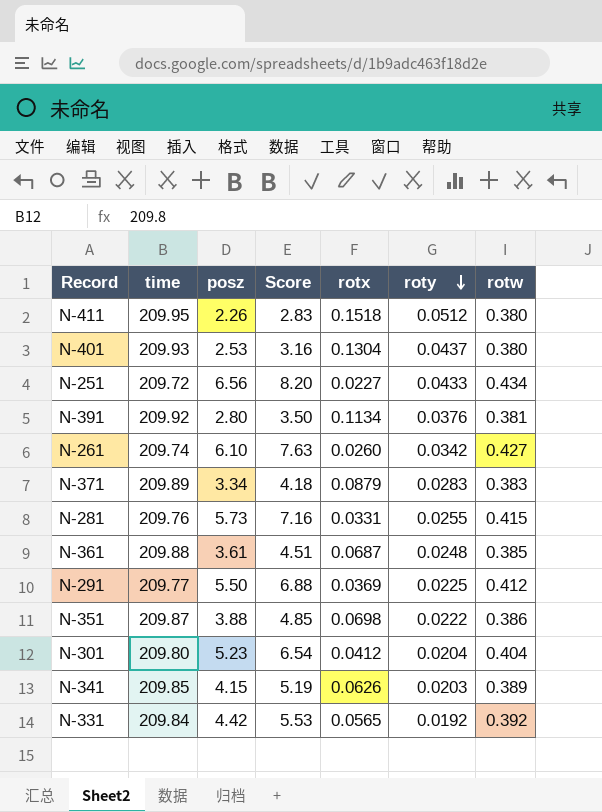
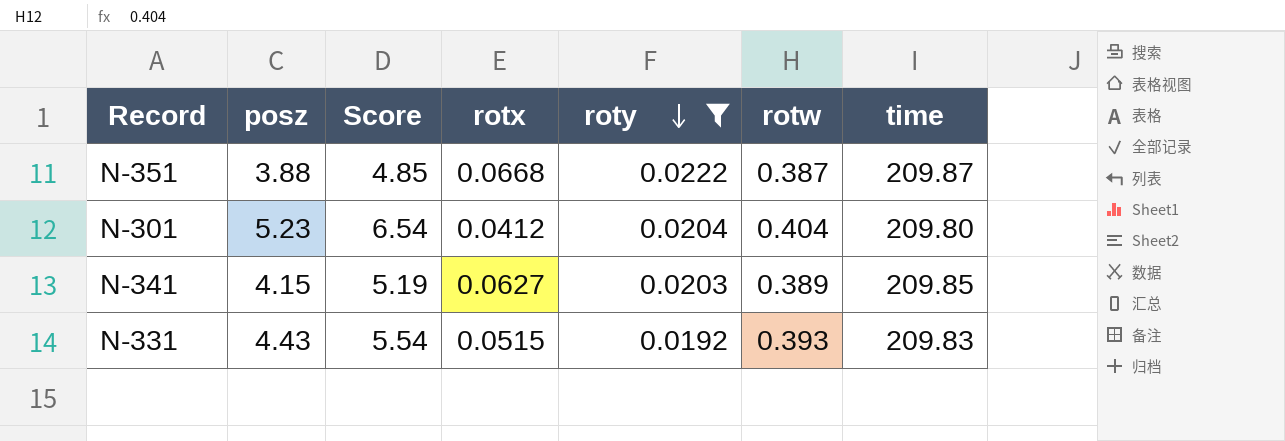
filter: none -> roty <= 0.0222
column time | position: 2 -> 7
N-351 | rotx: 0.0698 -> 0.0668
N-351 | rotw: 0.386 -> 0.387
N-341 | rotx: 0.0626 -> 0.0627
N-331 | posz: 4.42 -> 4.43
N-331 | Score: 5.53 -> 5.54
N-331 | rotx: 0.0565 -> 0.0515
N-331 | rotw: 0.392 -> 0.393
N-331 | time: 209.84 -> 209.83

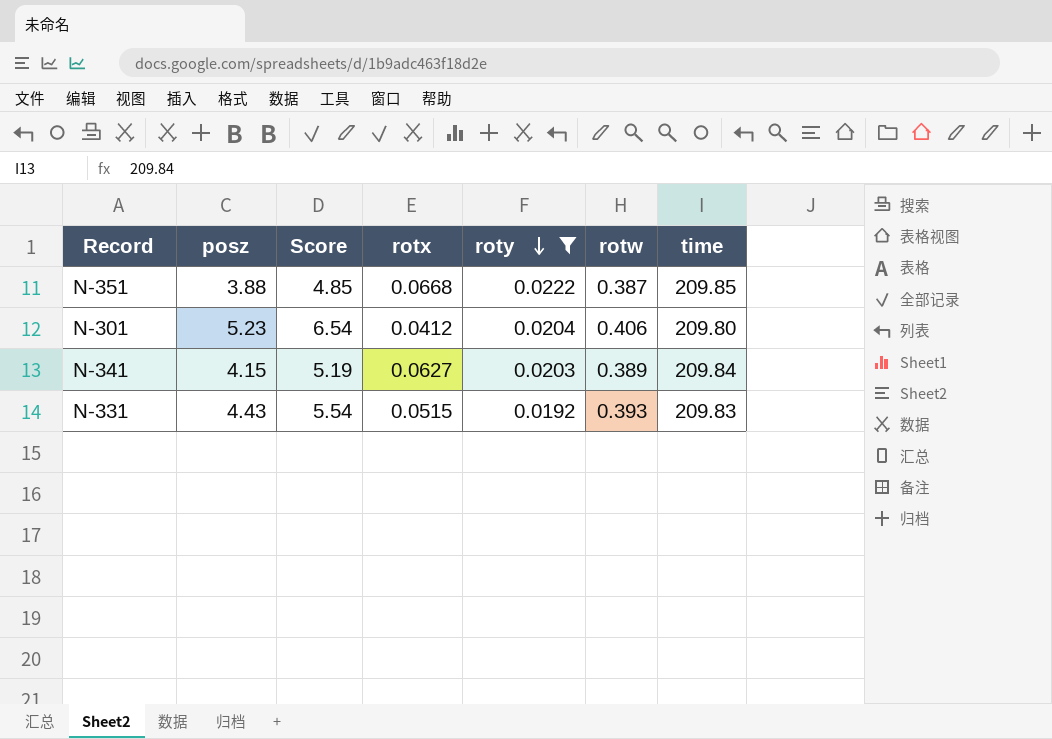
N-351 | time: 209.87 -> 209.85
N-301 | rotw: 0.404 -> 0.406
N-341 | time: 209.85 -> 209.84

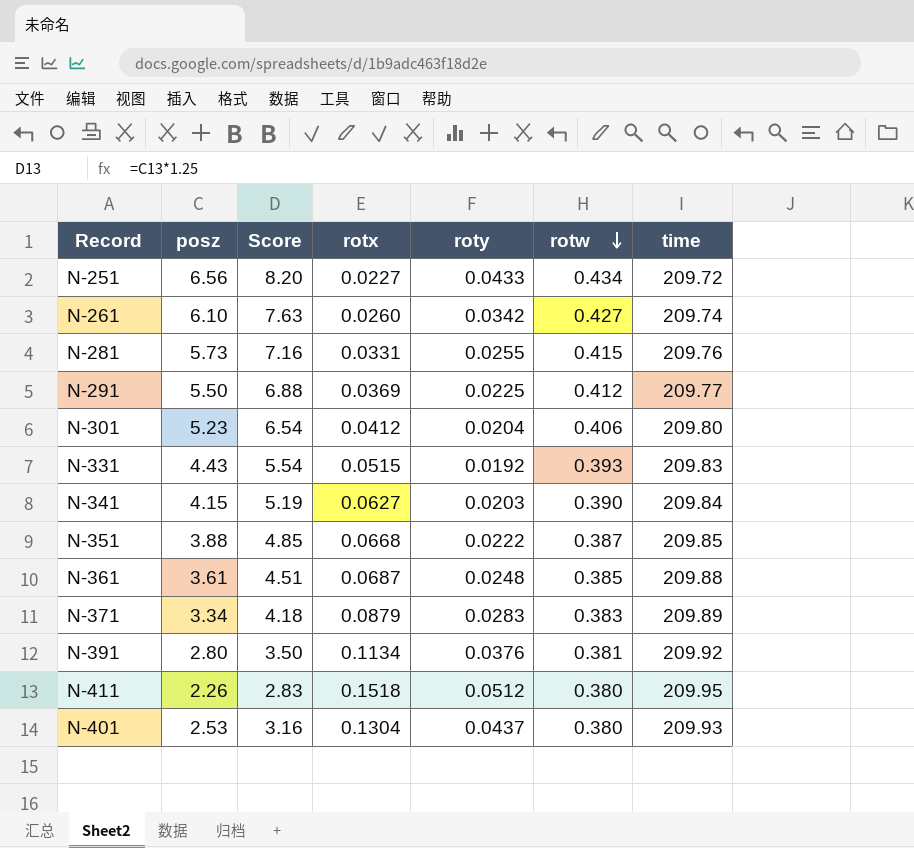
filter: roty <= 0.0222 -> none
row order: roty descending -> rotw descending
N-341 | rotw: 0.389 -> 0.390

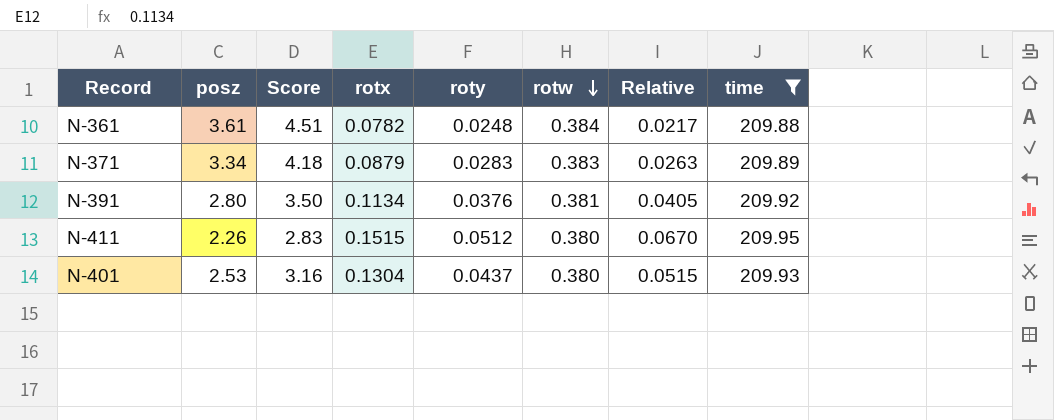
filter: none -> time >= 209.88
column Relative | formula: none -> [rotx] / [posz]
N-361 | rotx: 0.0687 -> 0.0782
N-361 | rotw: 0.385 -> 0.384
N-411 | rotx: 0.1518 -> 0.1515

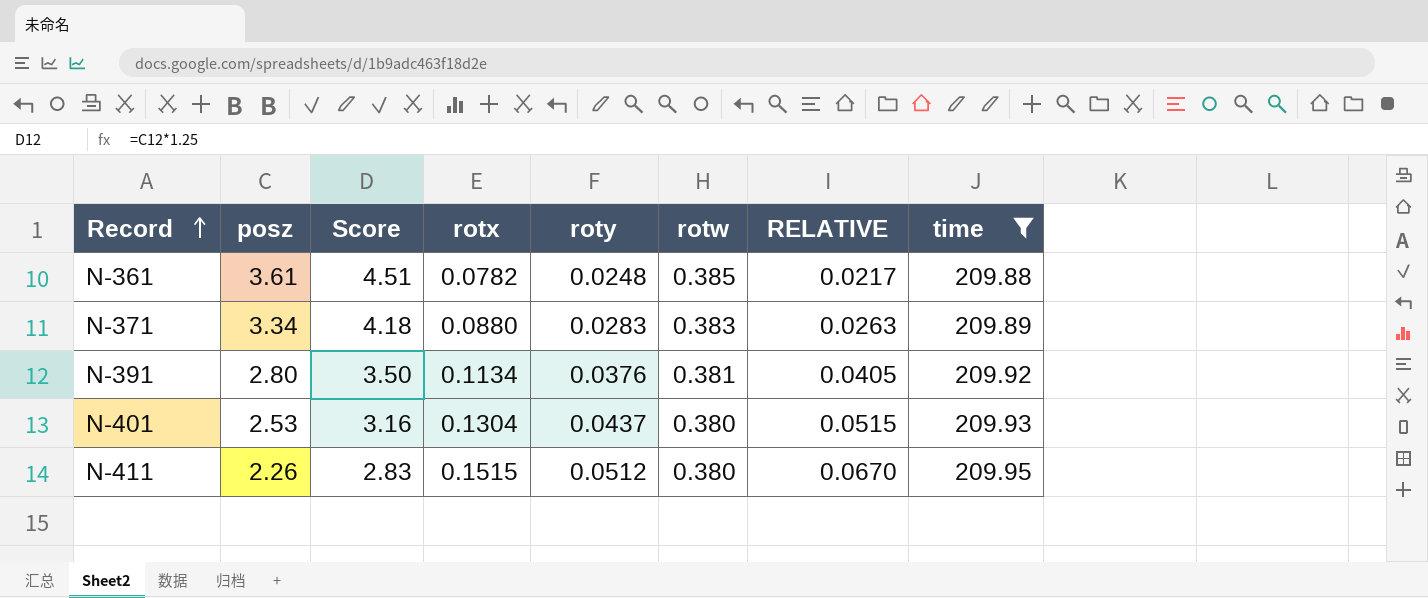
row order: rotw descending -> Record ascending
column name: Relative -> RELATIVE
N-361 | rotw: 0.384 -> 0.385
N-371 | rotx: 0.0879 -> 0.0880

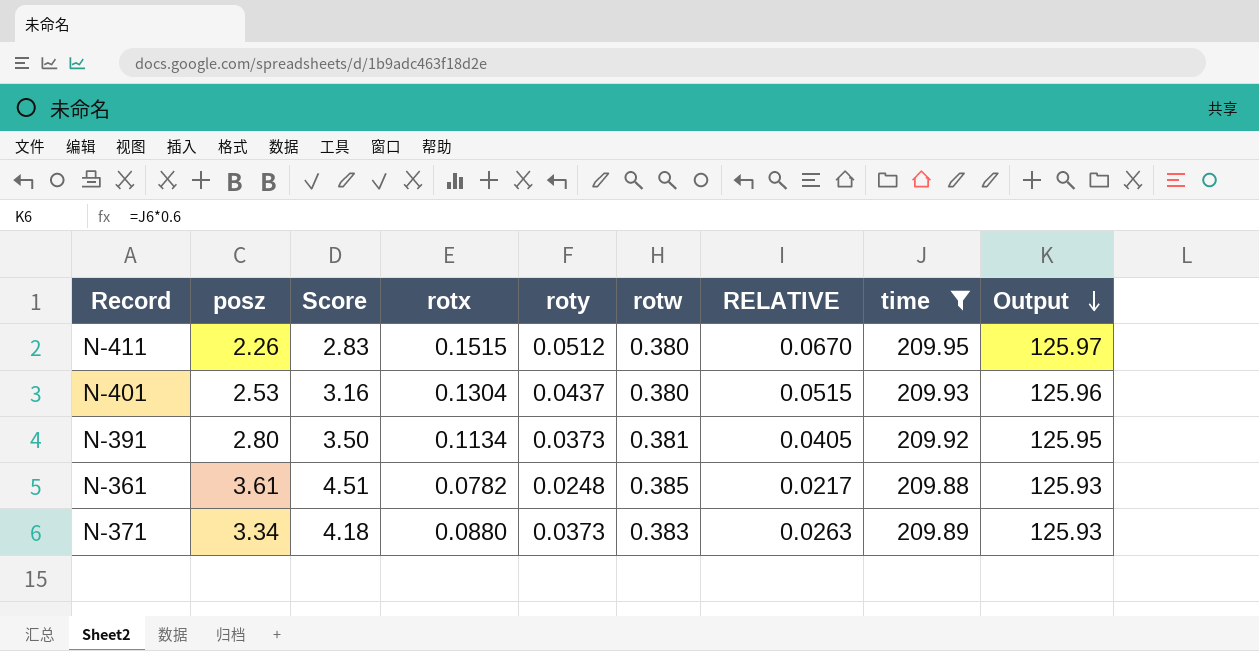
row order: Record ascending -> Output descending
column Output | formula: none -> [time] * 0.6
N-391 | roty: 0.0376 -> 0.0373
N-371 | roty: 0.0283 -> 0.0373

